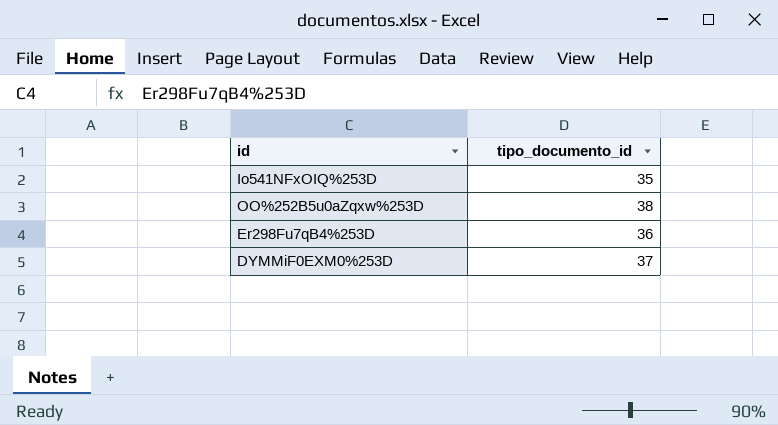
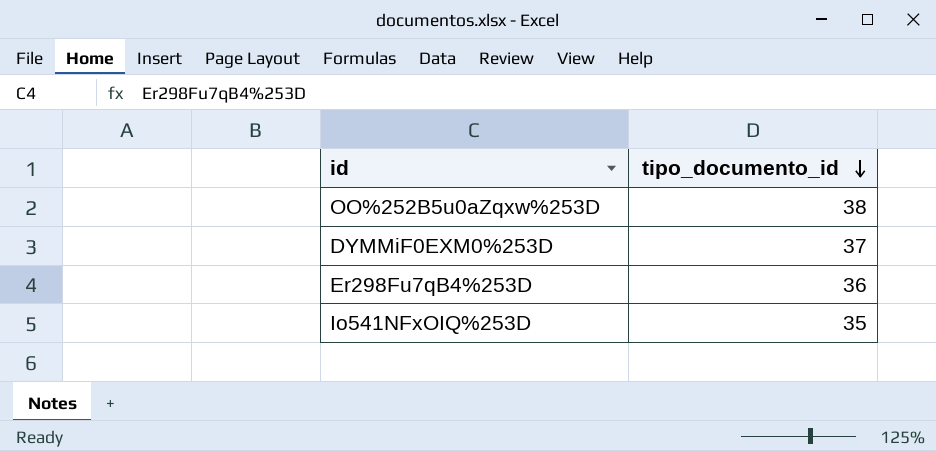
row order: none -> tipo_documento_id descending

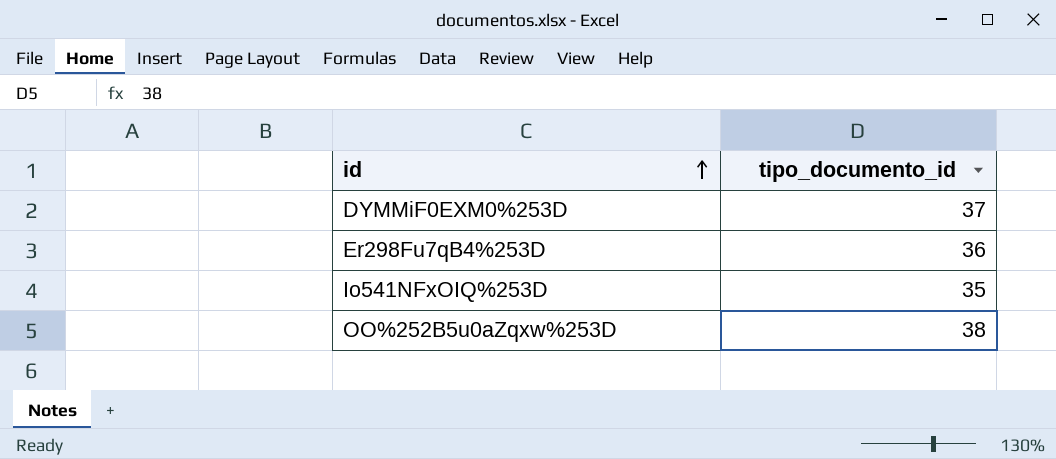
row order: tipo_documento_id descending -> id ascending

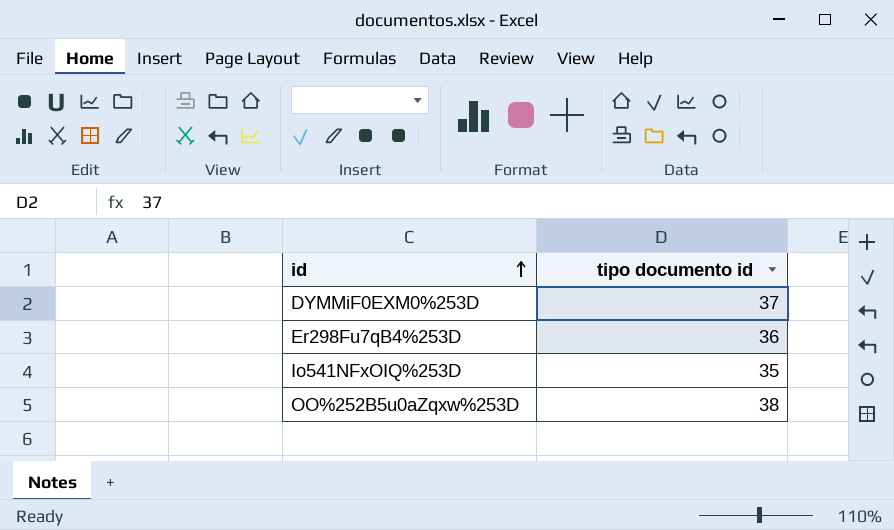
column name: tipo_documento_id -> tipo documento id

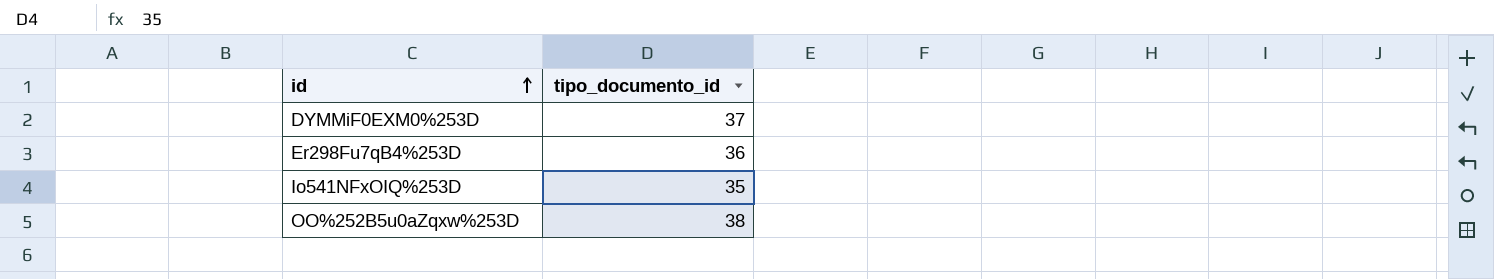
column name: tipo documento id -> tipo_documento_id

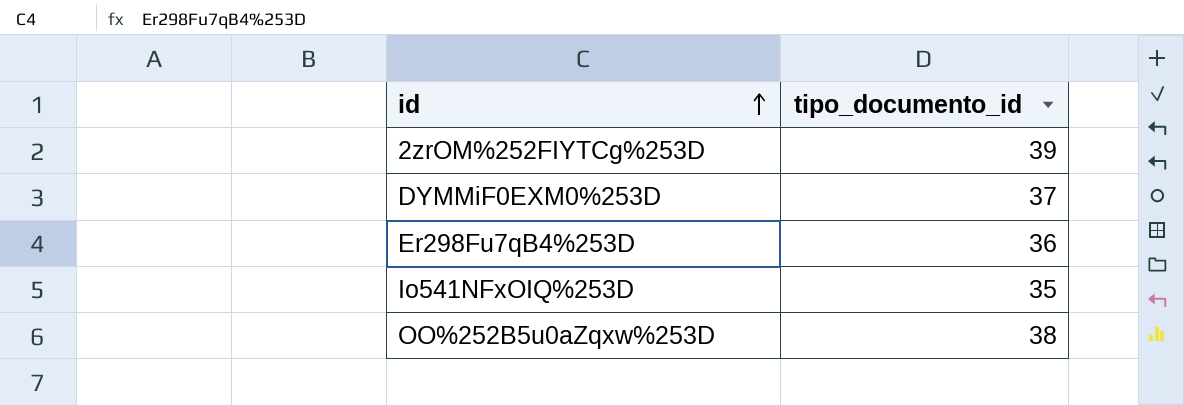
row 2zrOM%252FIYTCg%253D: none -> 39

